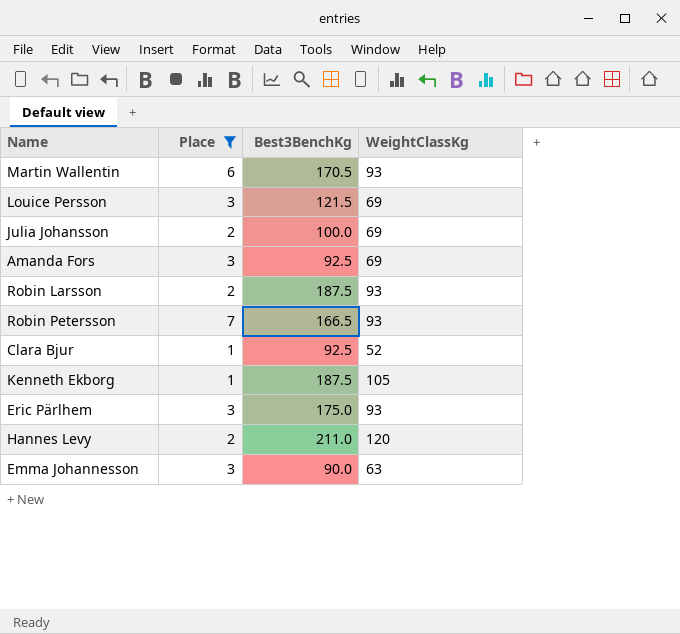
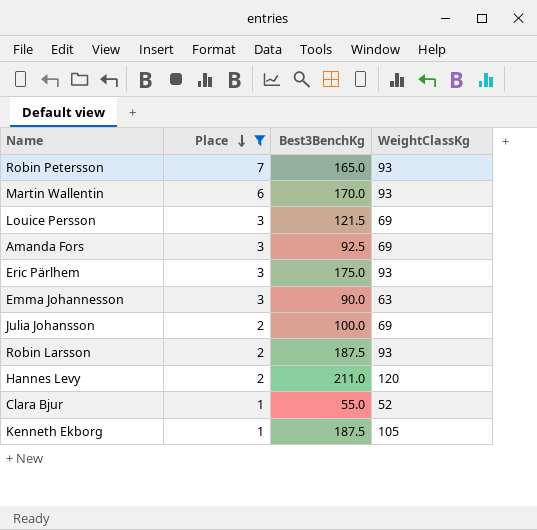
row order: none -> Place descending
Robin Petersson | Best3BenchKg: 166.5 -> 165.0
Martin Wallentin | Best3BenchKg: 170.5 -> 170.0
Clara Bjur | Best3BenchKg: 92.5 -> 55.0

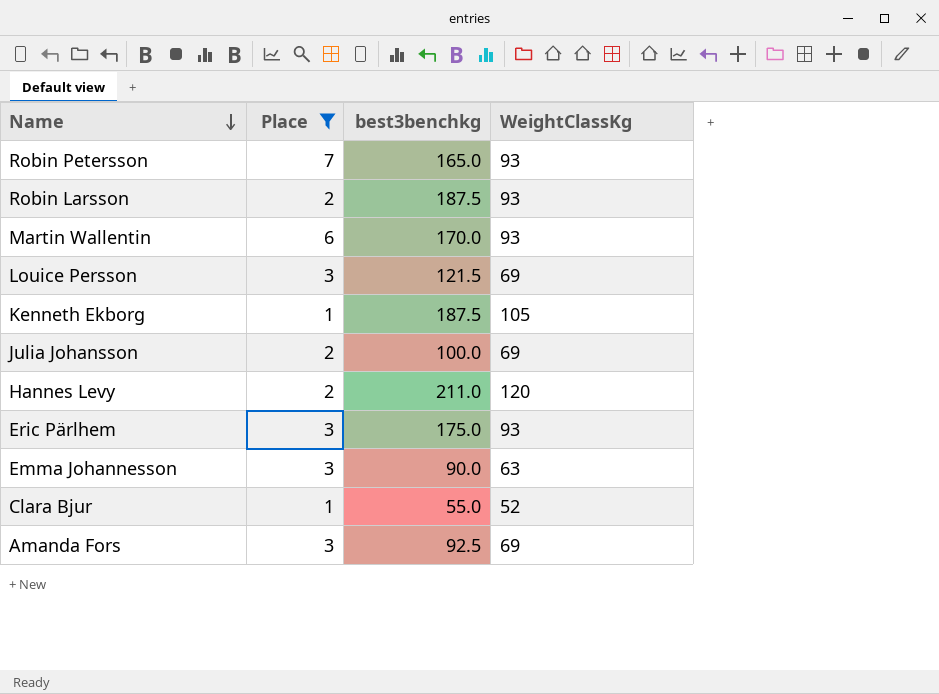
row order: Place descending -> Name descending
column name: Best3BenchKg -> best3benchkg

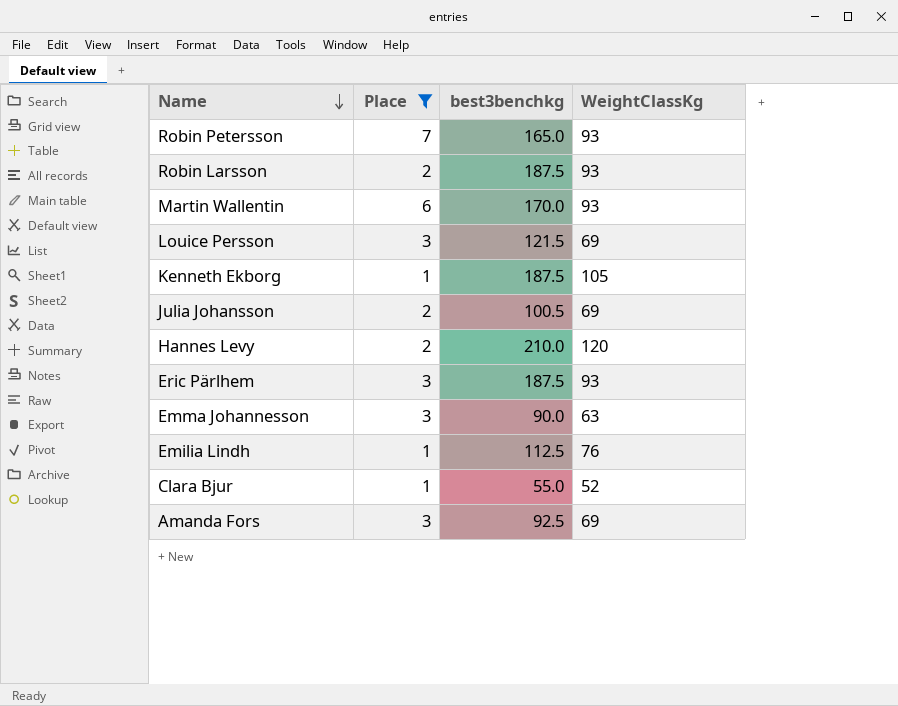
Julia Johansson | best3benchkg: 100.0 -> 100.5
Hannes Levy | best3benchkg: 211.0 -> 210.0
Eric Pärlhem | best3benchkg: 175.0 -> 187.5
row Emilia Lindh: none -> 1 | 112.5 | 76

